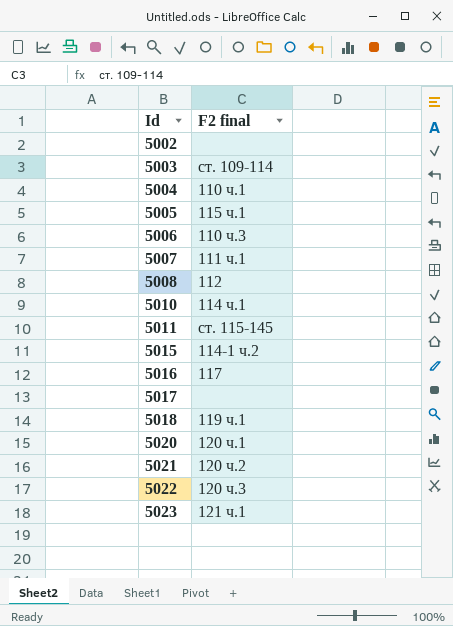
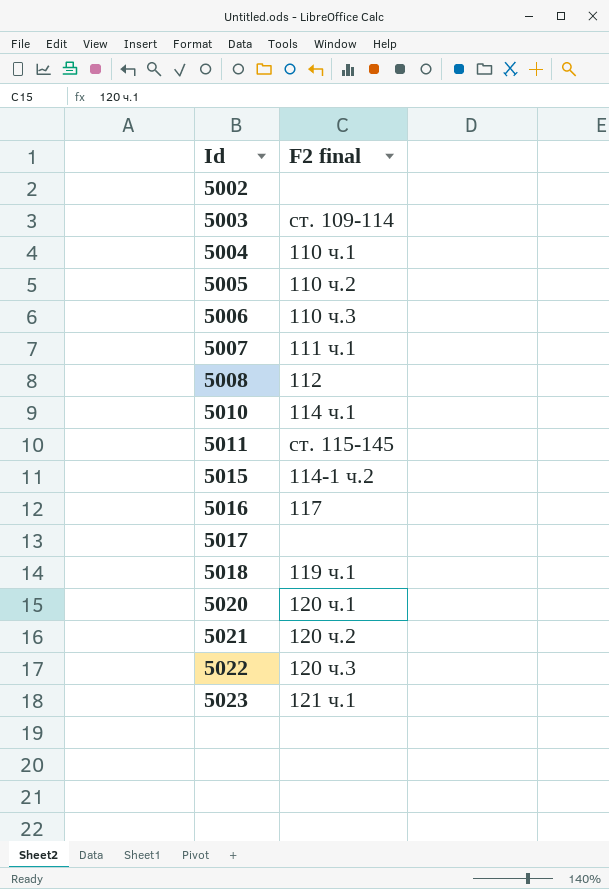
5005 | F2 final: 115 ч.1 -> 110 ч.2

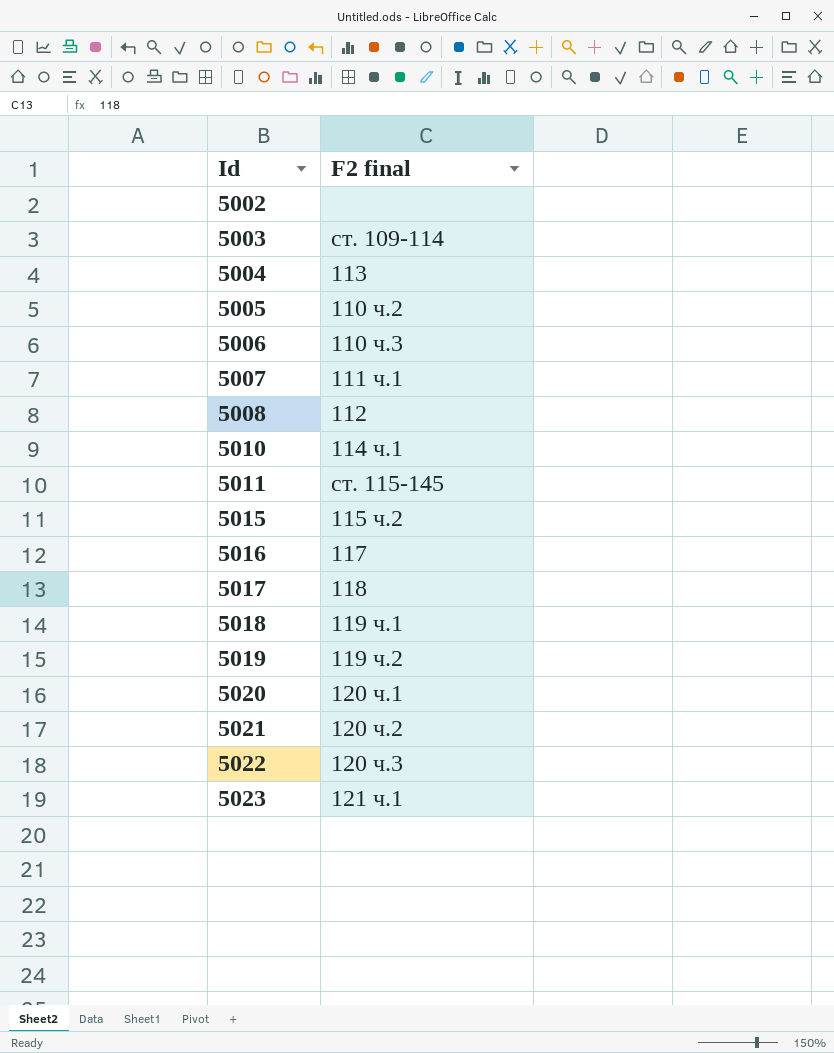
5004 | F2 final: 110 ч.1 -> 113
5015 | F2 final: 114-1 ч.2 -> 115 ч.2
5017 | F2 final: none -> 118
row 5019: none -> 119 ч.2

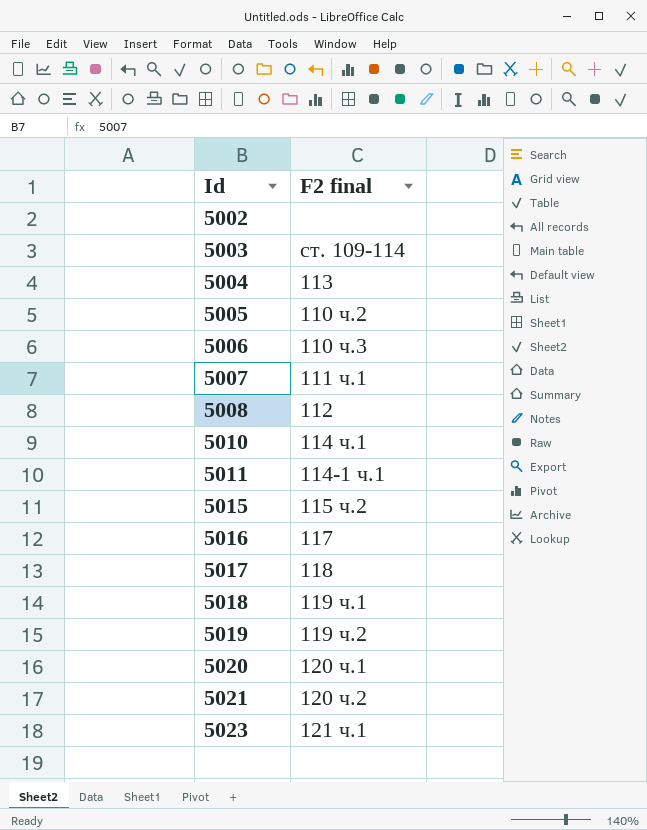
row 5022: 120 ч.3 -> none
5011 | F2 final: ст. 115-145 -> 114-1 ч.1

